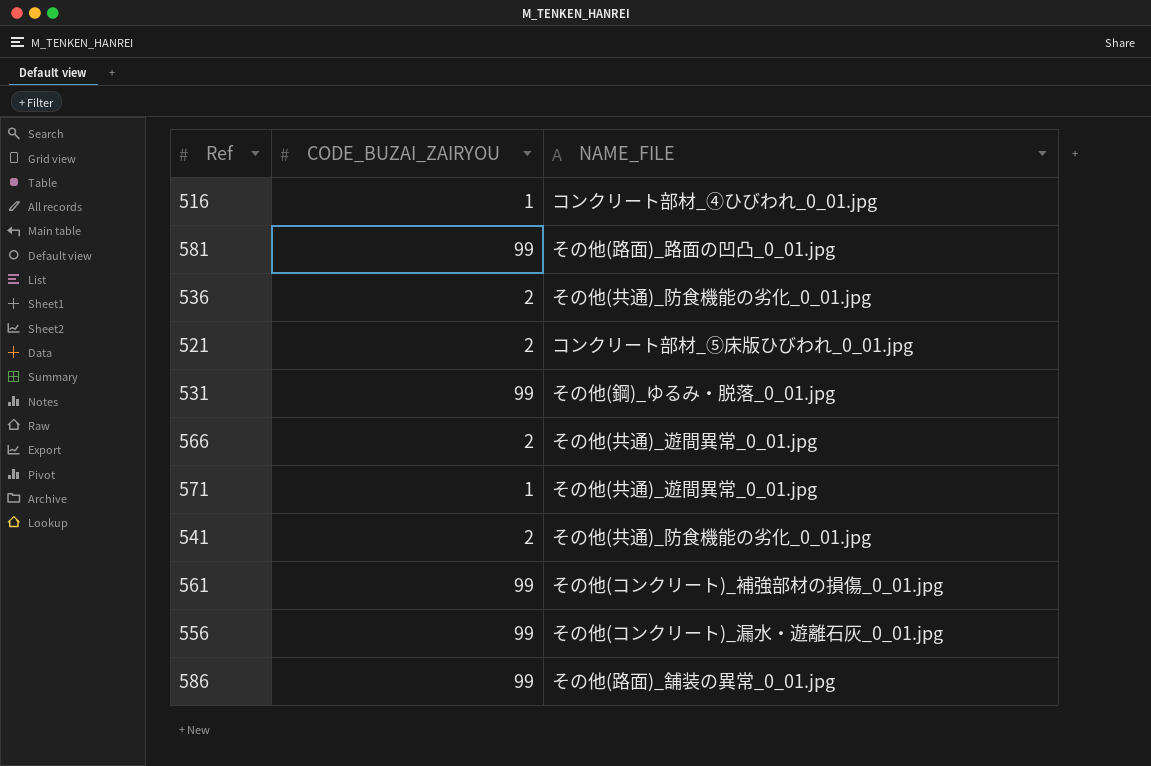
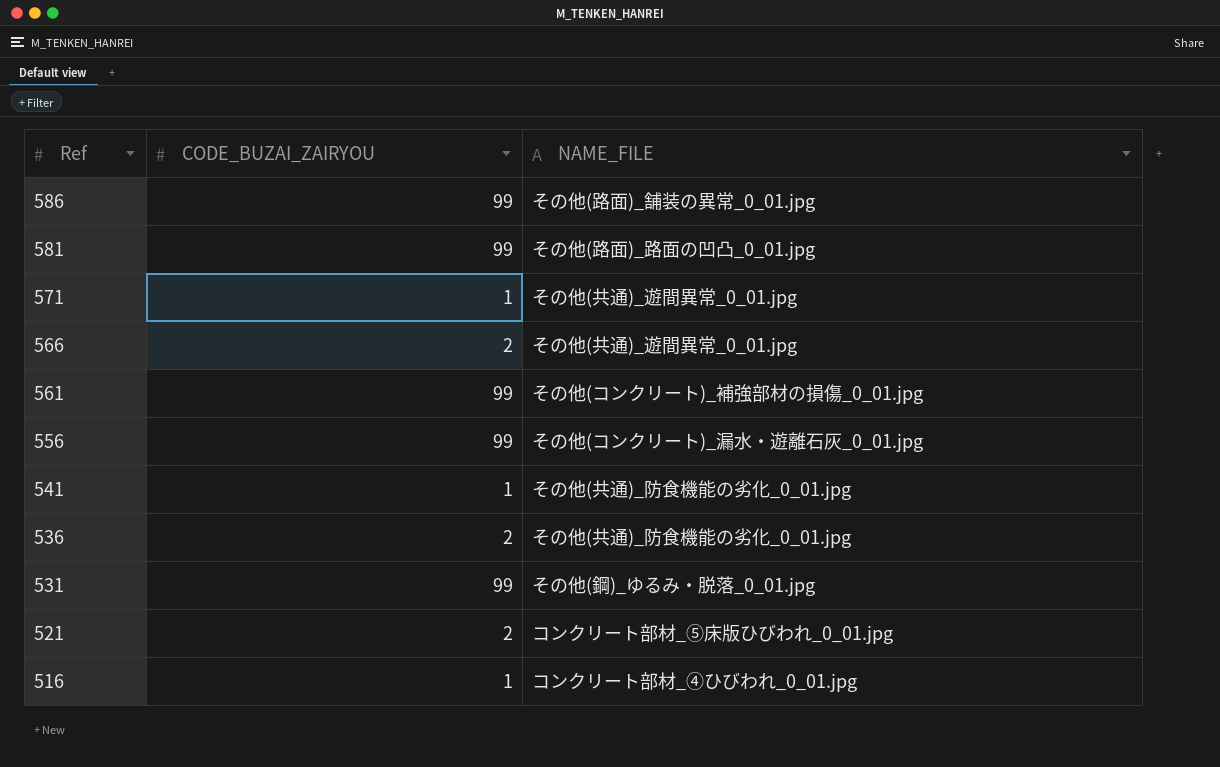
row order: none -> Ref descending
541 | CODE_BUZAI_ZAIRYOU: 2 -> 1

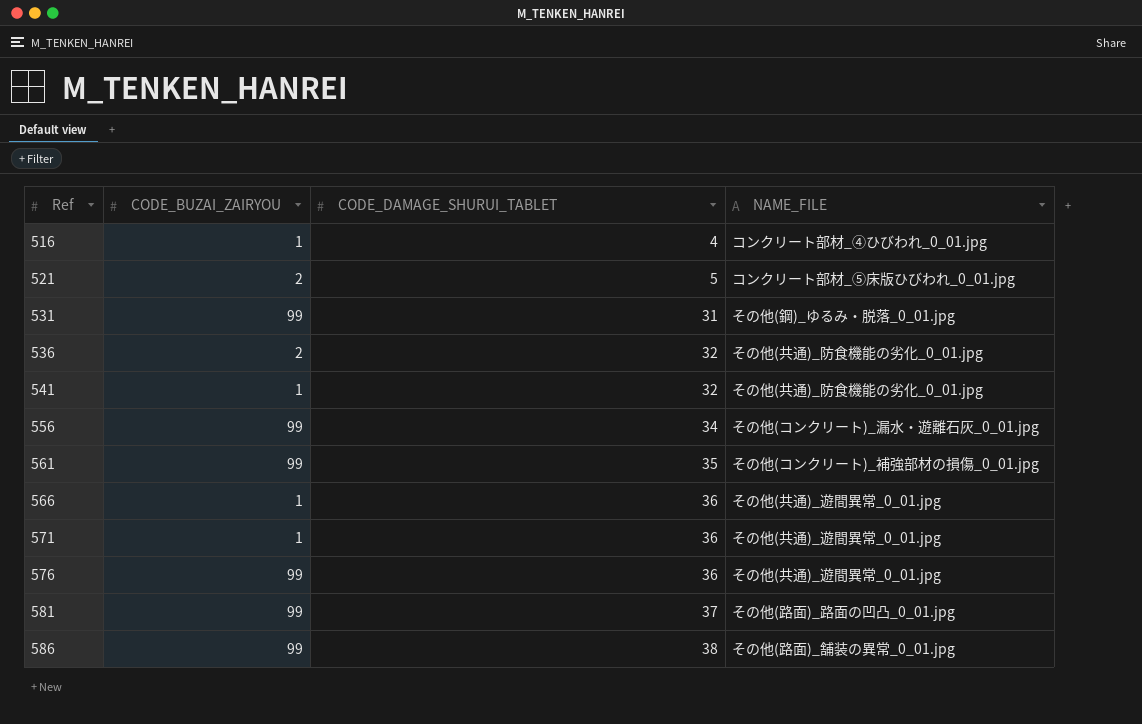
row order: Ref descending -> Ref ascending
column CODE_DAMAGE_SHURUI_TABLET | position: none -> 3
566 | CODE_BUZAI_ZAIRYOU: 2 -> 1
row 576: none -> 99 | 36 | その他(共通)_遊間異常_0_01.jpg

